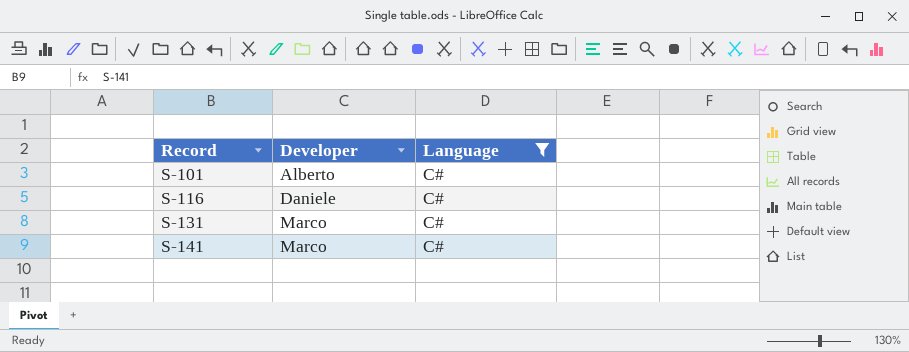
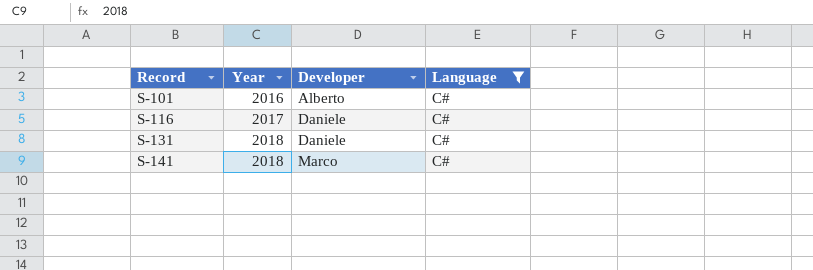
column Year | position: none -> 2
S-131 | Developer: Marco -> Daniele

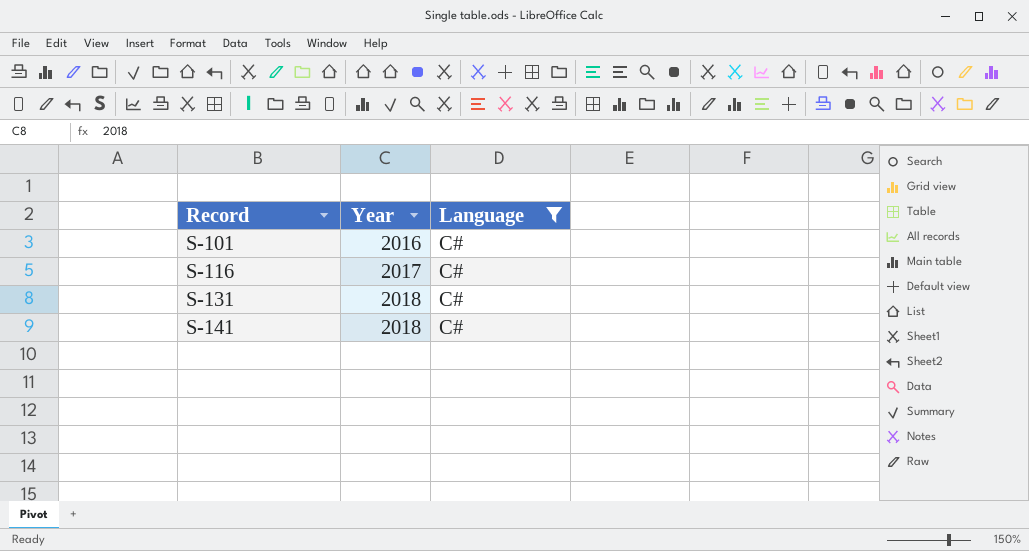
column Developer | position: 3 -> none

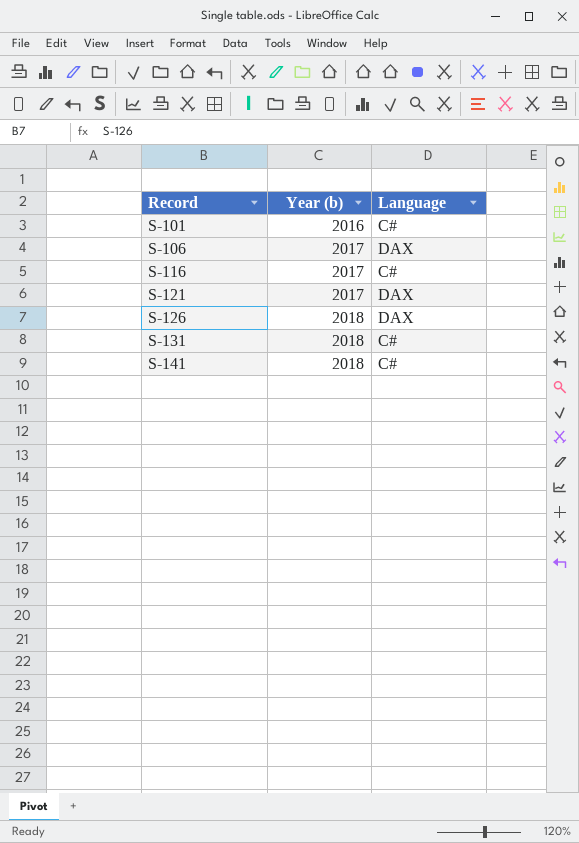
filter: Language = C# -> none
column name: Year -> Year (b)

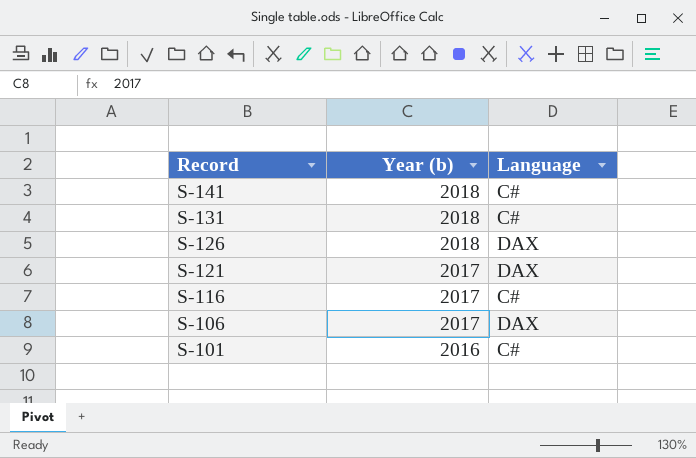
row order: Record ascending -> Record descending

